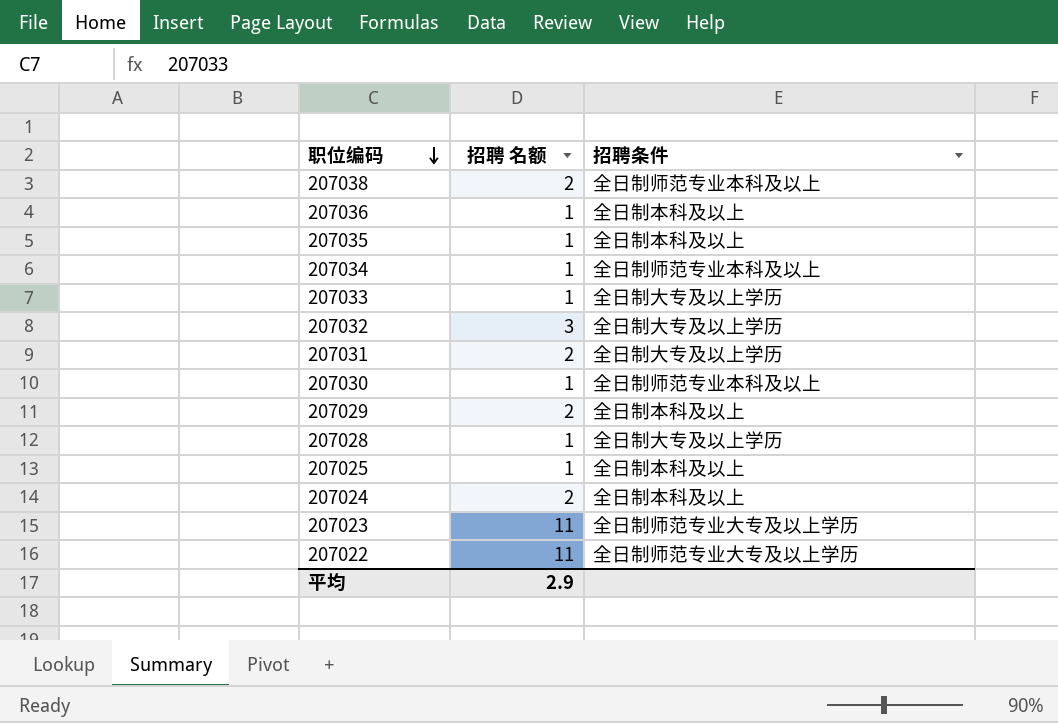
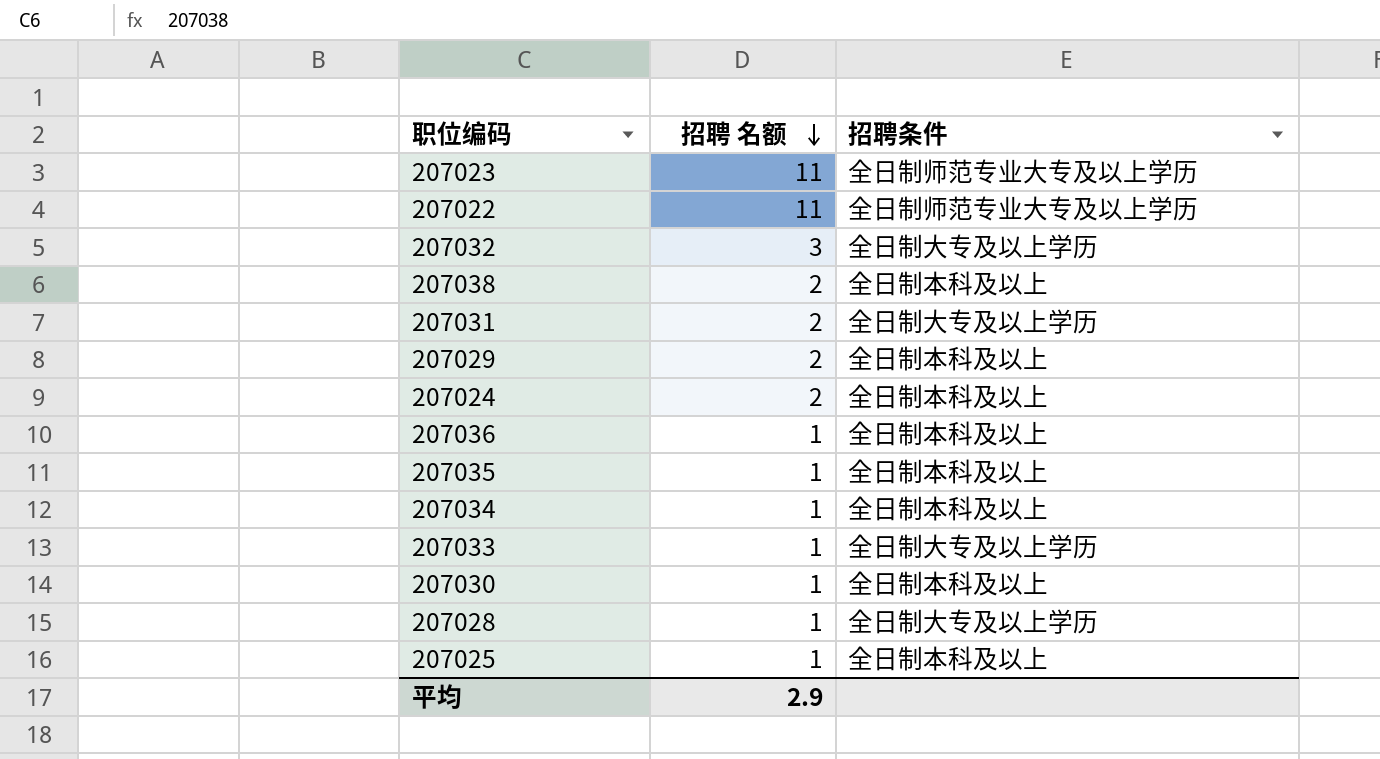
row order: 职位编码 descending -> 招聘 名额 descending
207038 | 招聘条件: 全日制师范专业本科及以上 -> 全日制本科及以上
207034 | 招聘条件: 全日制师范专业本科及以上 -> 全日制本科及以上
207030 | 招聘条件: 全日制师范专业本科及以上 -> 全日制本科及以上

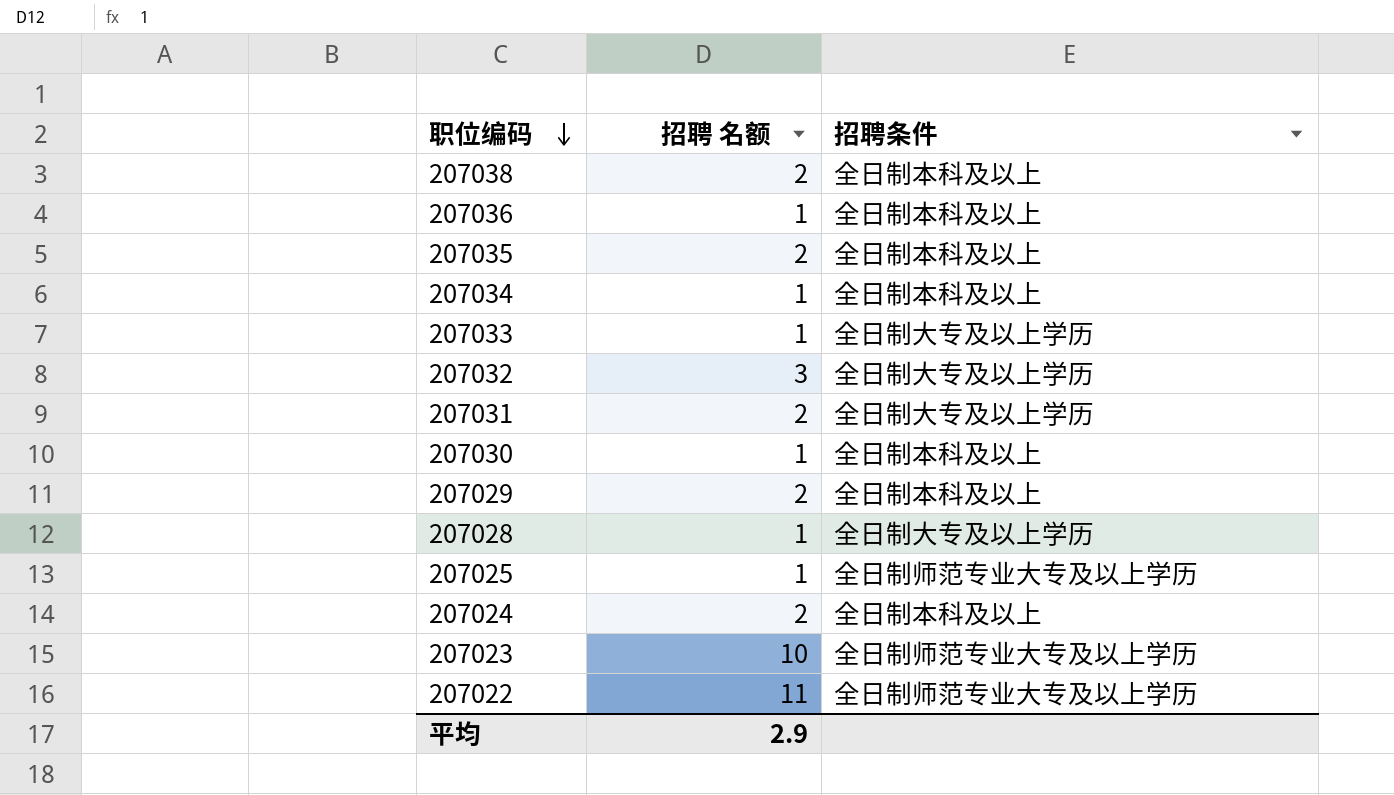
row order: 招聘 名额 descending -> 职位编码 descending
207035 | 招聘 名额: 1 -> 2
207025 | 招聘条件: 全日制本科及以上 -> 全日制师范专业大专及以上学历
207023 | 招聘 名额: 11 -> 10

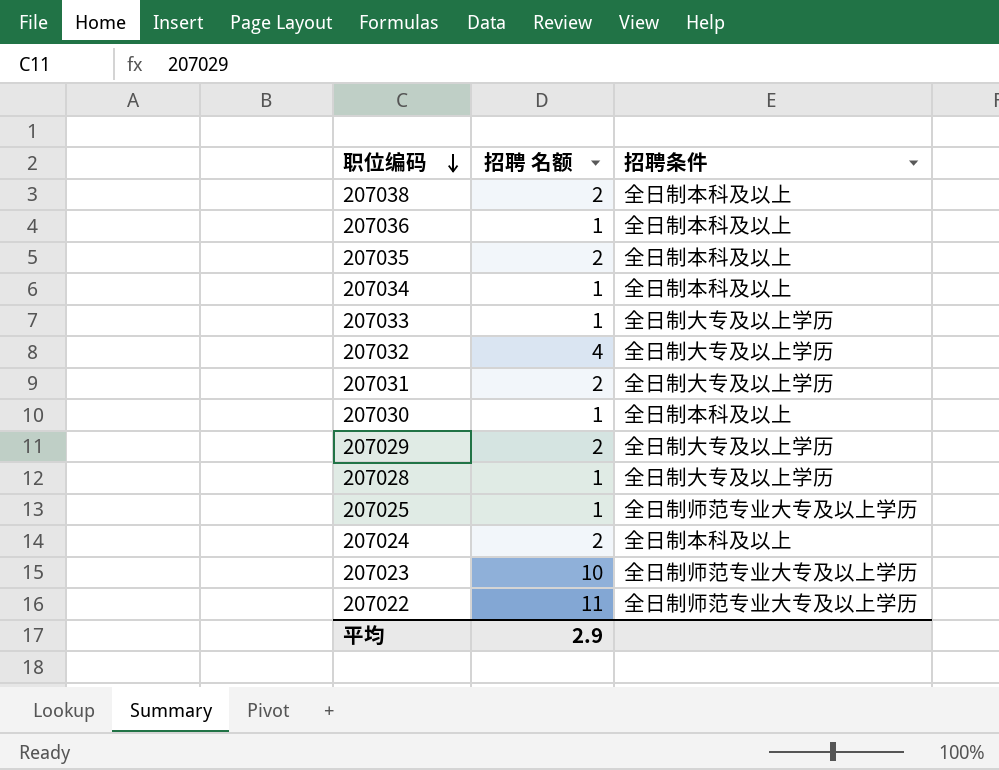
207032 | 招聘 名额: 3 -> 4
207029 | 招聘条件: 全日制本科及以上 -> 全日制大专及以上学历

